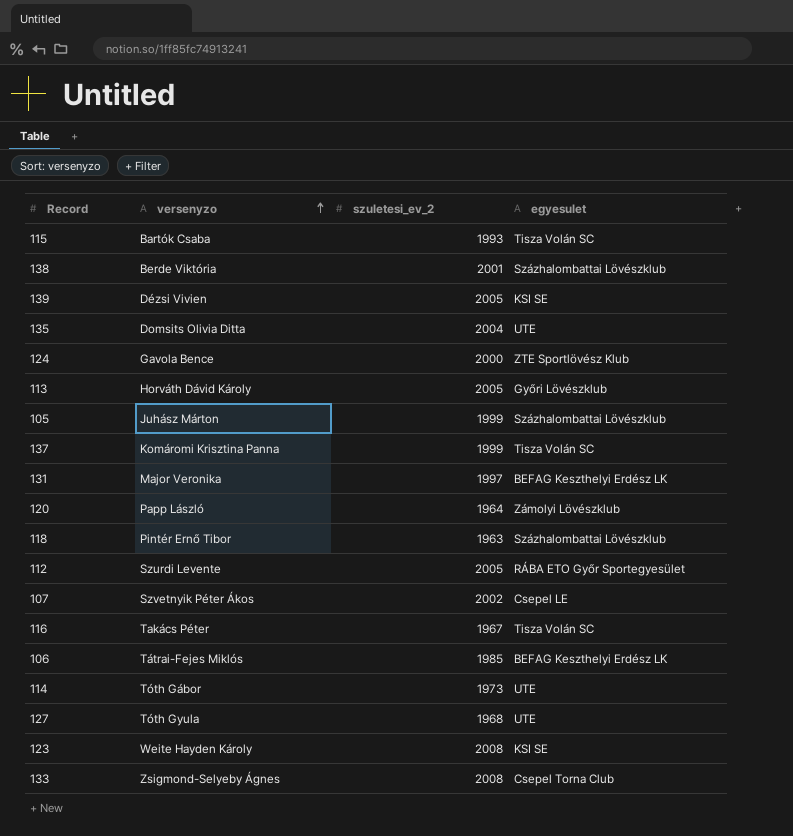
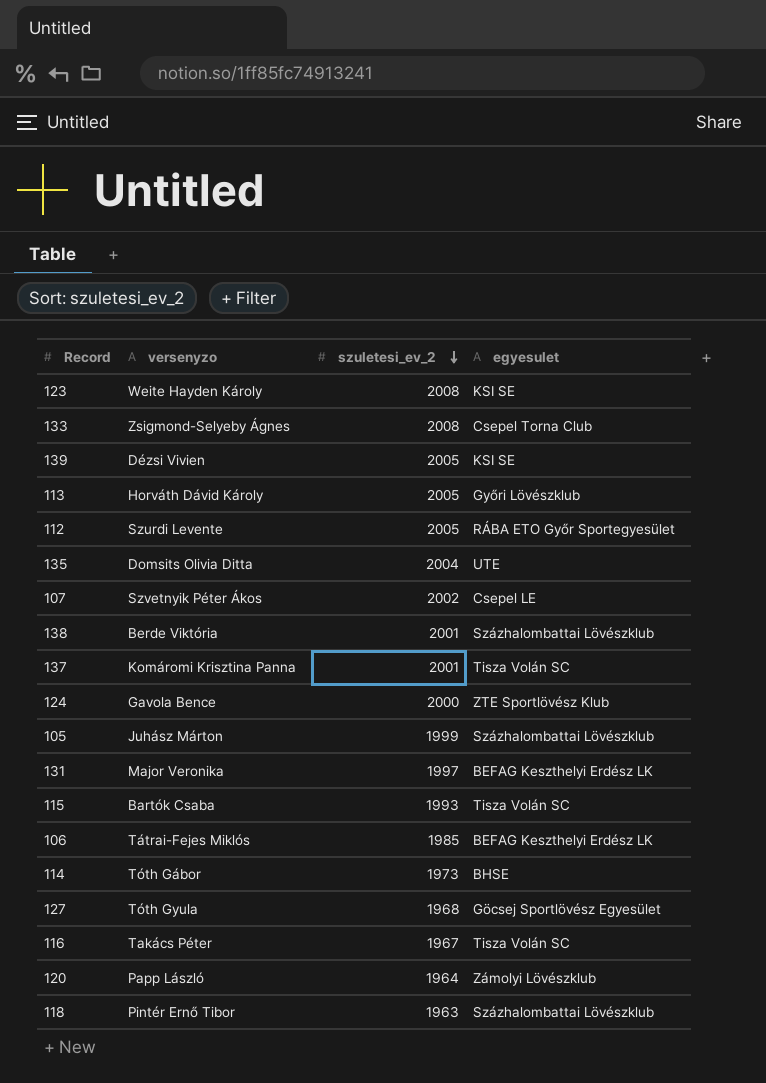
row order: versenyzo ascending -> szuletesi_ev_2 descending
137 | szuletesi_ev_2: 1999 -> 2001
114 | egyesulet: UTE -> BHSE
127 | egyesulet: UTE -> Göcsej Sportlövész Egyesület

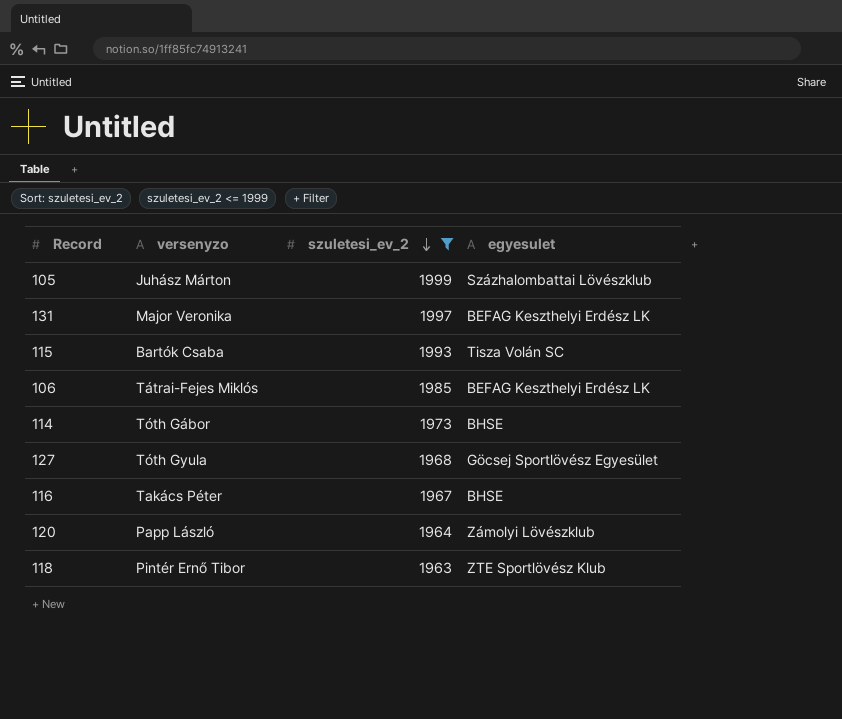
filter: none -> szuletesi_ev_2 <= 1999
116 | egyesulet: Tisza Volán SC -> BHSE
118 | egyesulet: Százhalombattai Lövészklub -> ZTE Sportlövész Klub

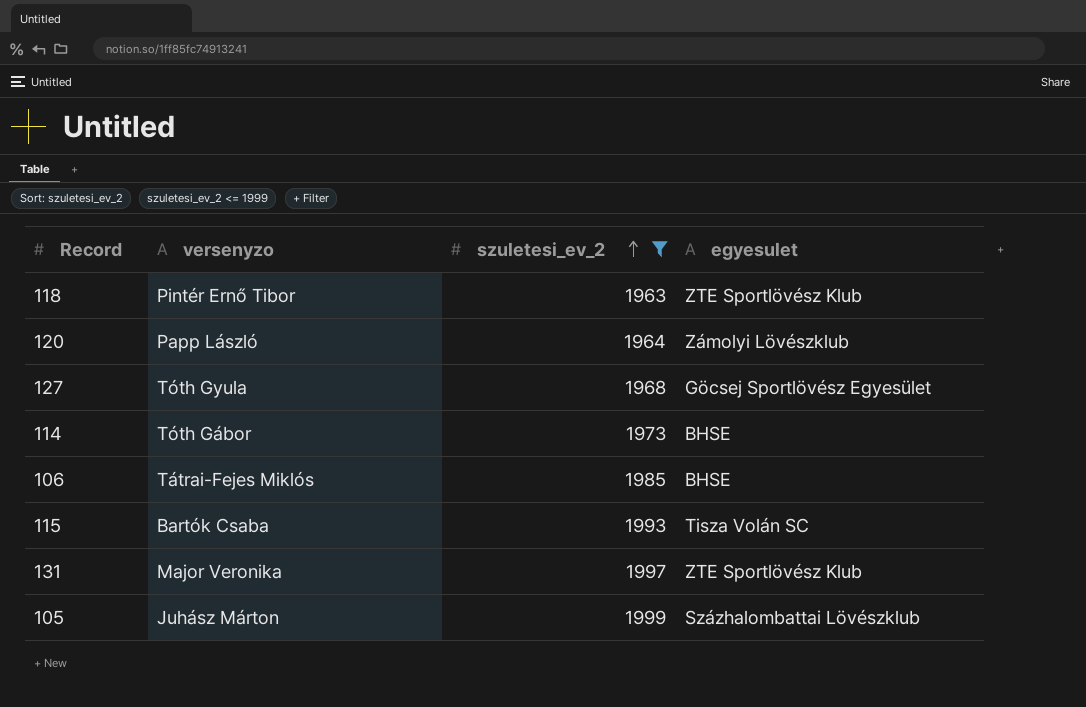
row order: szuletesi_ev_2 descending -> szuletesi_ev_2 ascending
row 116: Takács Péter | 1967 | BHSE -> none
106 | egyesulet: BEFAG Keszthelyi Erdész LK -> BHSE
131 | egyesulet: BEFAG Keszthelyi Erdész LK -> ZTE Sportlövész Klub

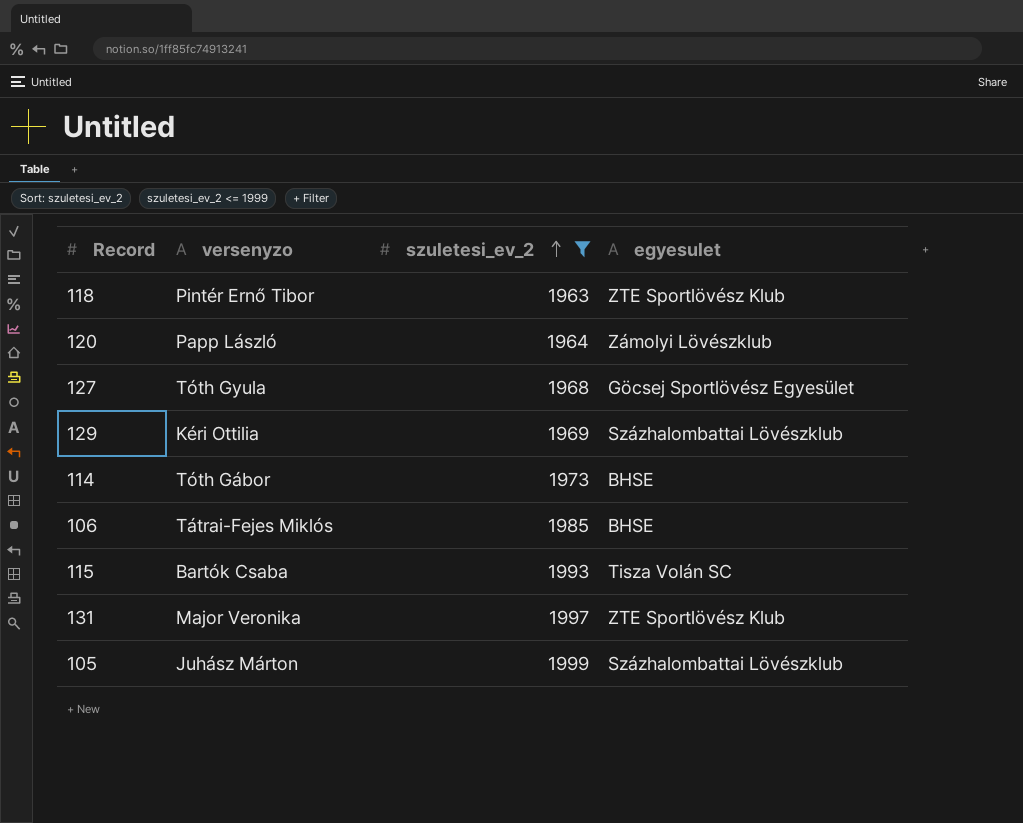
row 129: none -> Kéri Ottilia | 1969 | Százhalombattai Lövészklub

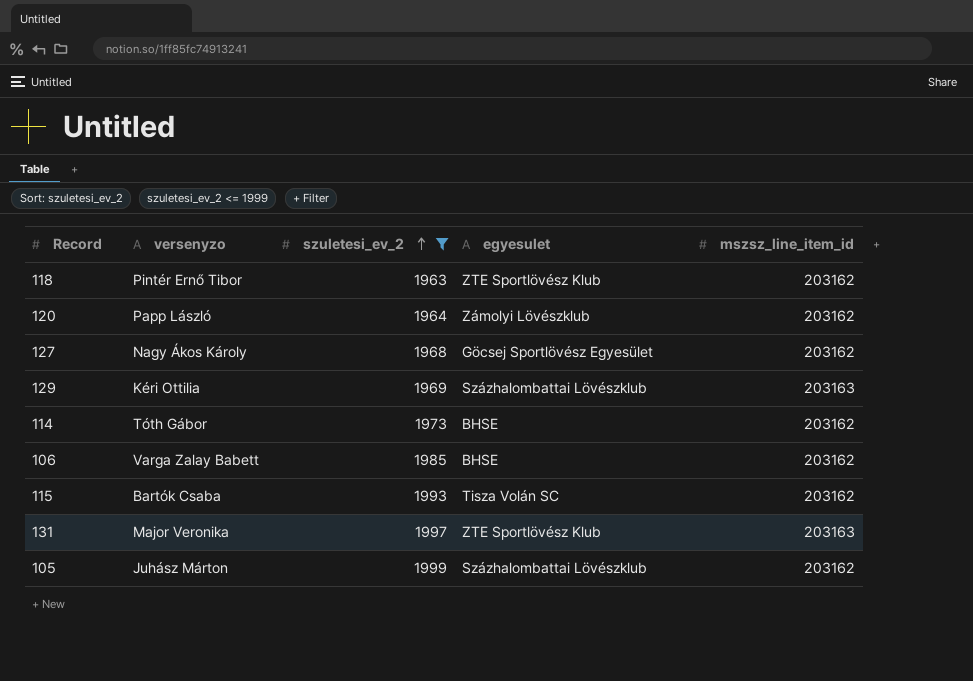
column mszsz_line_item_id | position: none -> 5
127 | versenyzo: Tóth Gyula -> Nagy Ákos Károly
106 | versenyzo: Tátrai-Fejes Miklós -> Varga Zalay Babett

